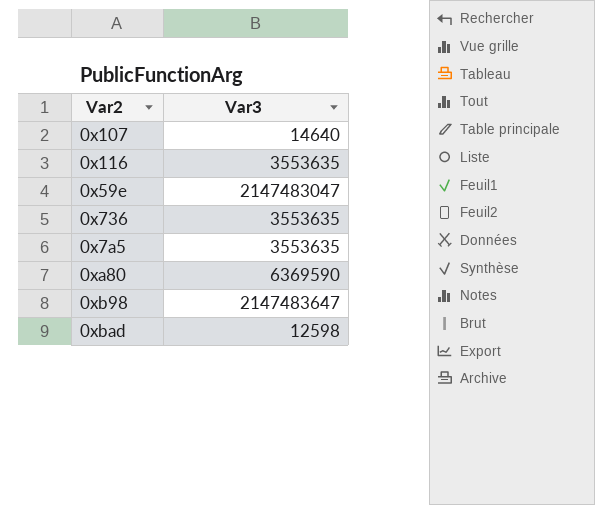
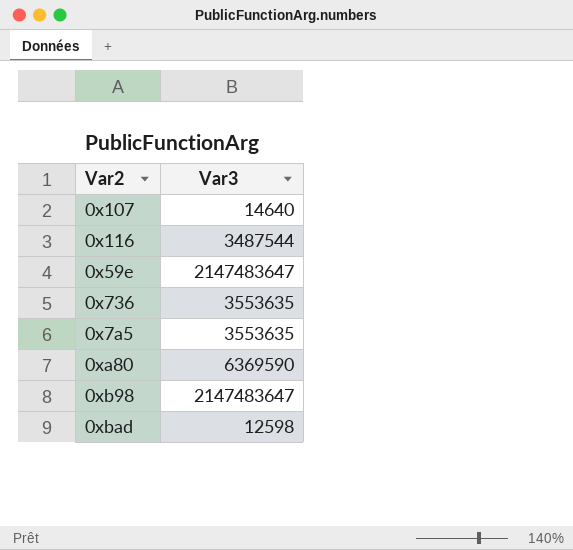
0x116 | Var3: 3553635 -> 3487544
0x59e | Var3: 2147483047 -> 2147483647

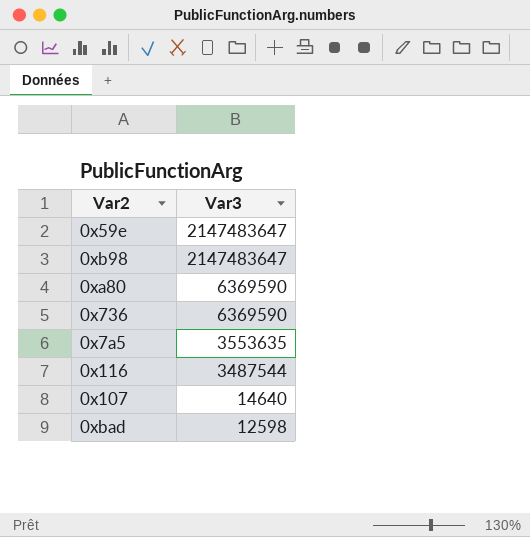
row order: none -> Var3 descending
0x736 | Var3: 3553635 -> 6369590

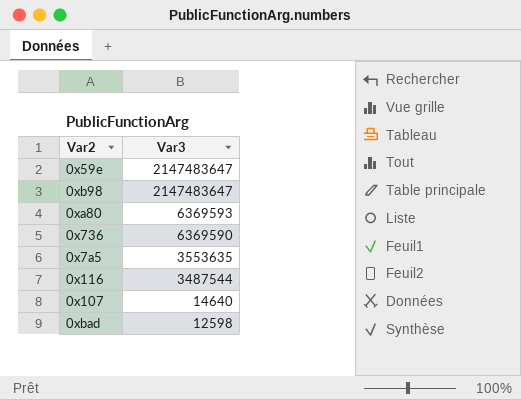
0xa80 | Var3: 6369590 -> 6369593

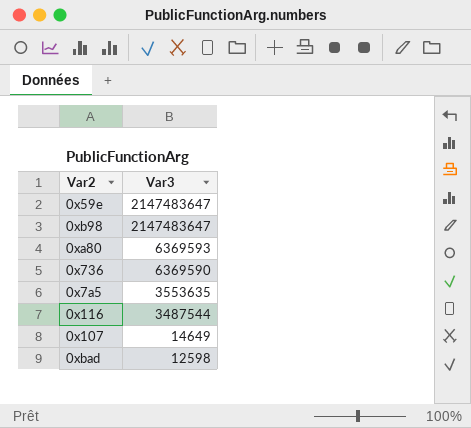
0x107 | Var3: 14640 -> 14649

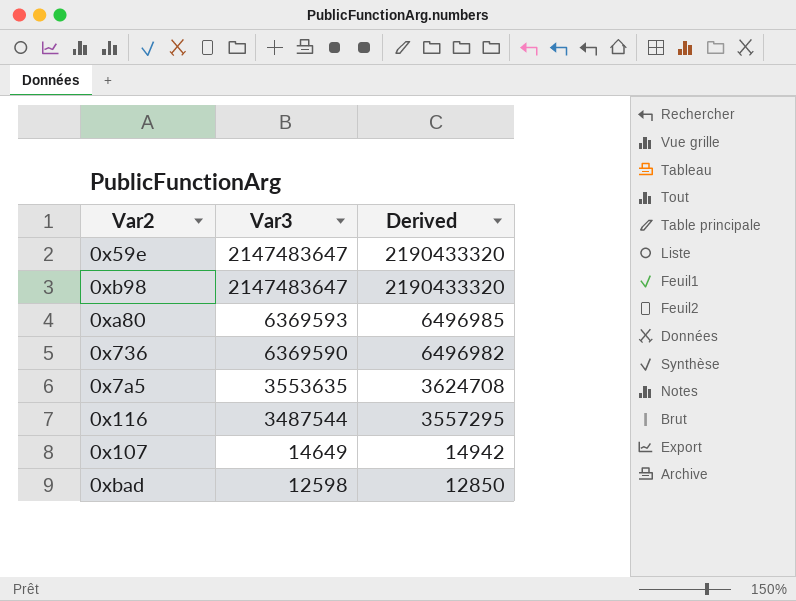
column Derived | formula: none -> [Var3] * 1.02

